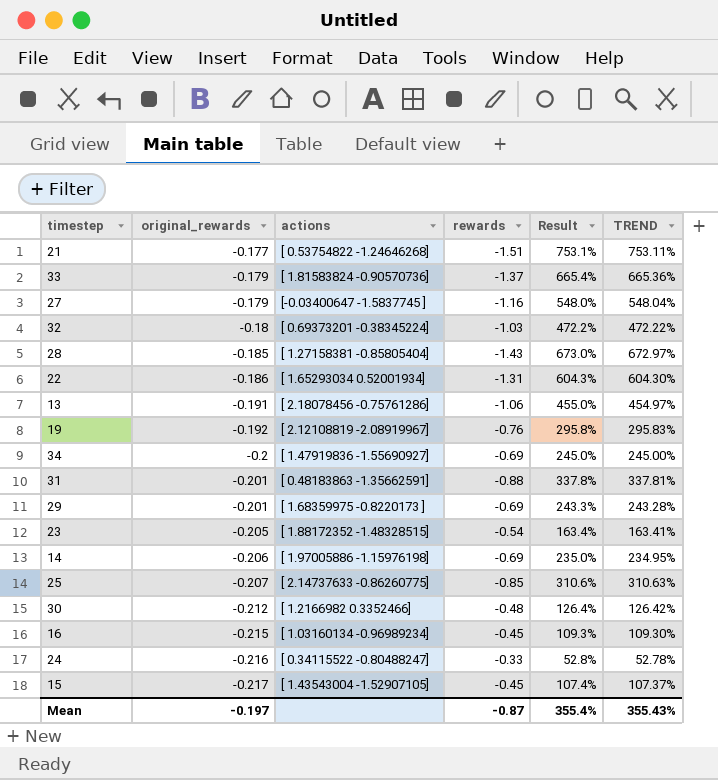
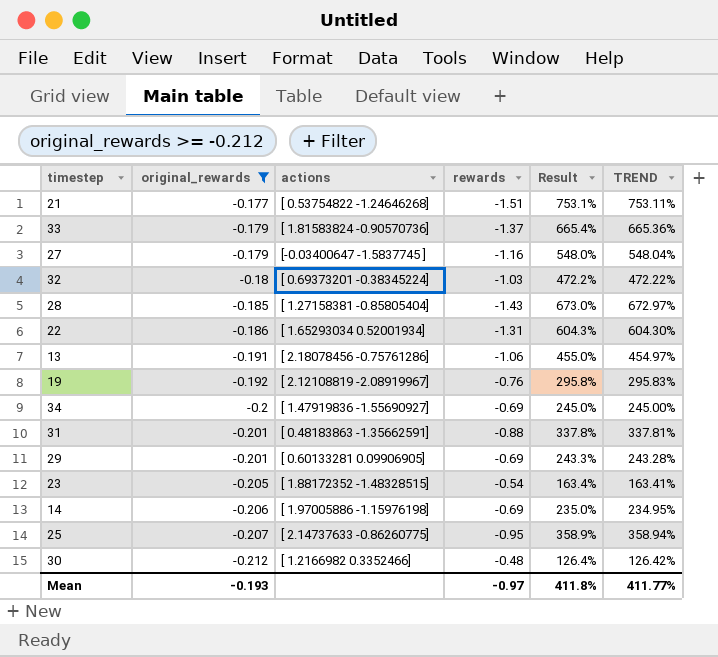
filter: none -> original_rewards >= -0.212
29 | actions: [ 1.68359975 -0.8220173 ] -> [ 0.60133281 0.09906905]
25 | rewards: -0.85 -> -0.95
25 | Result: 310.6% -> 358.9%
25 | TREND: 310.63% -> 358.94%
Mean | original_rewards: -0.197 -> -0.193
Mean | rewards: -0.87 -> -0.97
Mean | Result: 355.4% -> 411.8%
Mean | TREND: 355.43% -> 411.77%

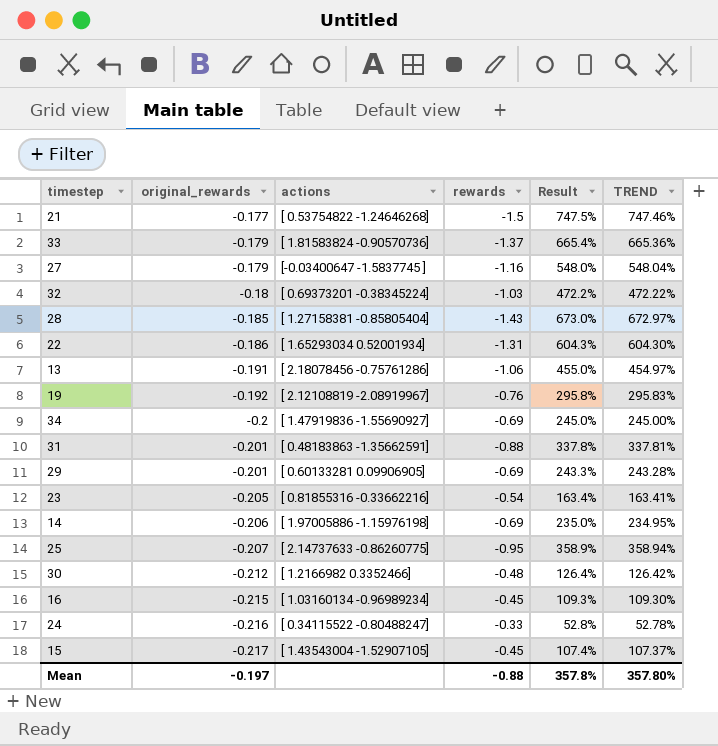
filter: original_rewards >= -0.212 -> none
21 | rewards: -1.51 -> -1.5
21 | Result: 753.1% -> 747.5%
21 | TREND: 753.11% -> 747.46%
23 | actions: [ 1.88172352 -1.48328515] -> [ 0.81855316 -0.33662216]
Mean | original_rewards: -0.193 -> -0.197
Mean | rewards: -0.97 -> -0.88
Mean | Result: 411.8% -> 357.8%
Mean | TREND: 411.77% -> 357.80%

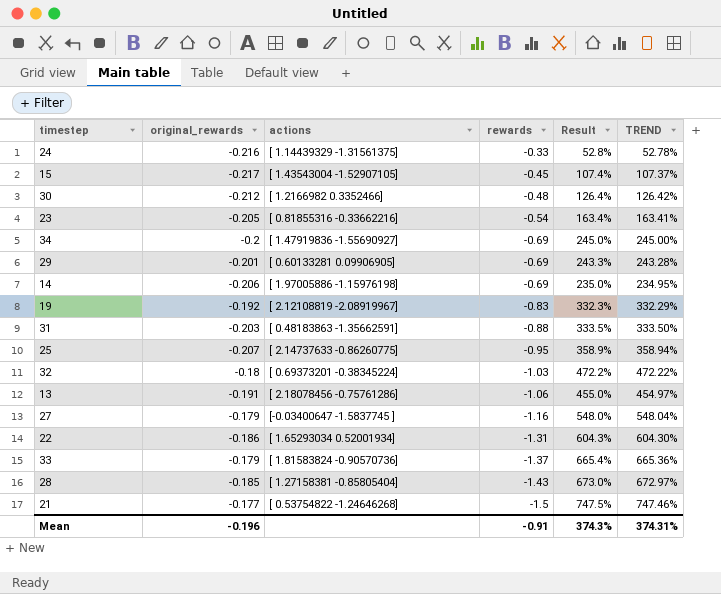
row order: original_rewards descending -> rewards descending
row 16: -0.215 | [ 1.03160134 -0.96989234] | -0.45 | 109.3% | 109.30% -> none
24 | actions: [ 0.34115522 -0.80488247] -> [ 1.14439329 -1.31561375]
19 | rewards: -0.76 -> -0.83
19 | Result: 295.8% -> 332.3%
19 | TREND: 295.83% -> 332.29%
31 | original_rewards: -0.201 -> -0.203
31 | Result: 337.8% -> 333.5%
31 | TREND: 337.81% -> 333.50%
Mean | original_rewards: -0.197 -> -0.196
Mean | rewards: -0.88 -> -0.91
Mean | Result: 357.8% -> 374.3%
Mean | TREND: 357.80% -> 374.31%

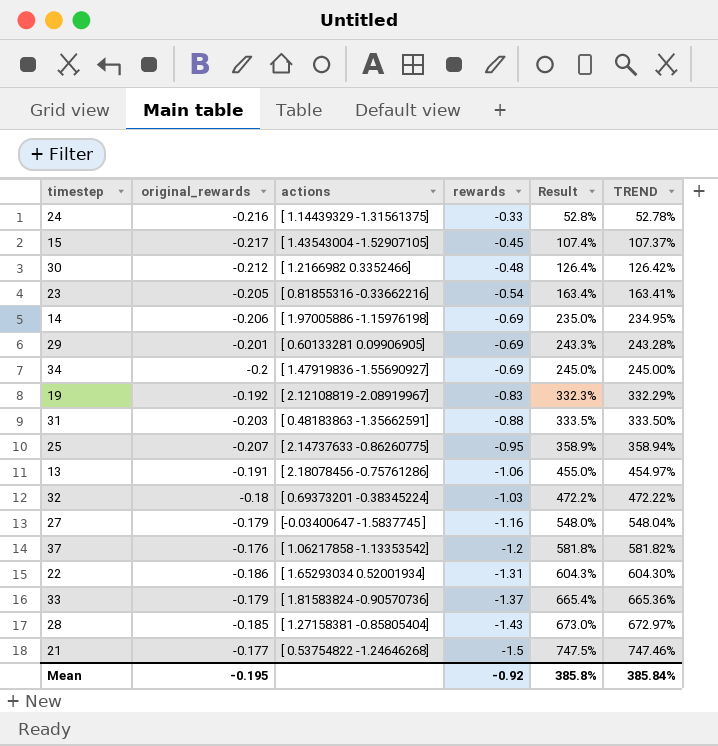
row order: rewards descending -> Result ascending
row 37: none -> -0.176 | [ 1.06217858 -1.13353542] | -1.2 | 581.8% | 581.82%
Mean | original_rewards: -0.196 -> -0.195
Mean | rewards: -0.91 -> -0.92
Mean | Result: 374.3% -> 385.8%
Mean | TREND: 374.31% -> 385.84%

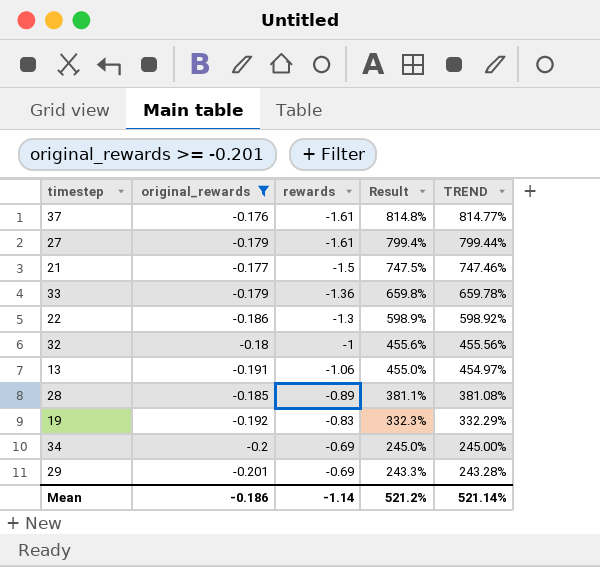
filter: none -> original_rewards >= -0.201
row order: Result ascending -> Result descending
column actions | position: 3 -> none
37 | rewards: -1.2 -> -1.61
37 | Result: 581.8% -> 814.8%
37 | TREND: 581.82% -> 814.77%
27 | rewards: -1.16 -> -1.61
27 | Result: 548.0% -> 799.4%
27 | TREND: 548.04% -> 799.44%
33 | rewards: -1.37 -> -1.36
33 | Result: 665.4% -> 659.8%
33 | TREND: 665.36% -> 659.78%
22 | rewards: -1.31 -> -1.3
22 | Result: 604.3% -> 598.9%
22 | TREND: 604.30% -> 598.92%
32 | rewards: -1.03 -> -1
32 | Result: 472.2% -> 455.6%
32 | TREND: 472.22% -> 455.56%
28 | rewards: -1.43 -> -0.89
28 | Result: 673.0% -> 381.1%
28 | TREND: 672.97% -> 381.08%
Mean | original_rewards: -0.195 -> -0.186
Mean | rewards: -0.92 -> -1.14
Mean | Result: 385.8% -> 521.2%
Mean | TREND: 385.84% -> 521.14%

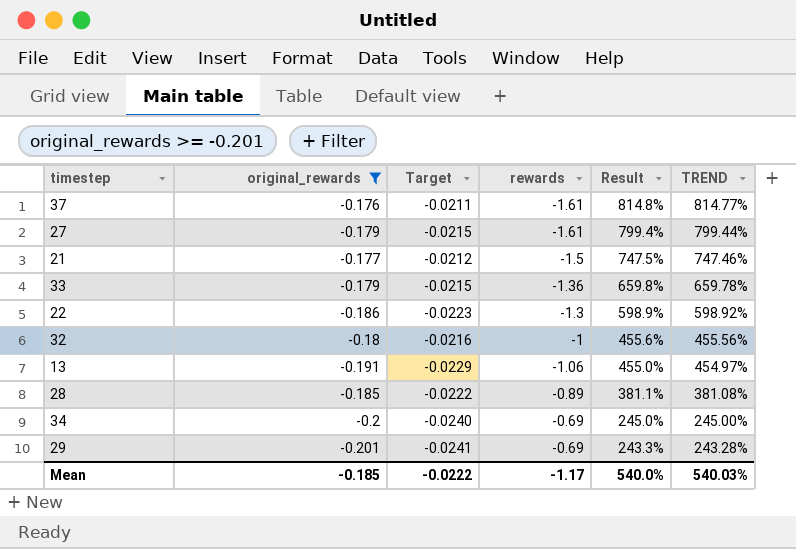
column Target | formula: none -> [original_rewards] * 0.12
row 19: -0.192 | -0.83 | 332.3% | 332.29% -> none
Mean | original_rewards: -0.186 -> -0.185
Mean | rewards: -1.14 -> -1.17
Mean | Result: 521.2% -> 540.0%
Mean | TREND: 521.14% -> 540.03%

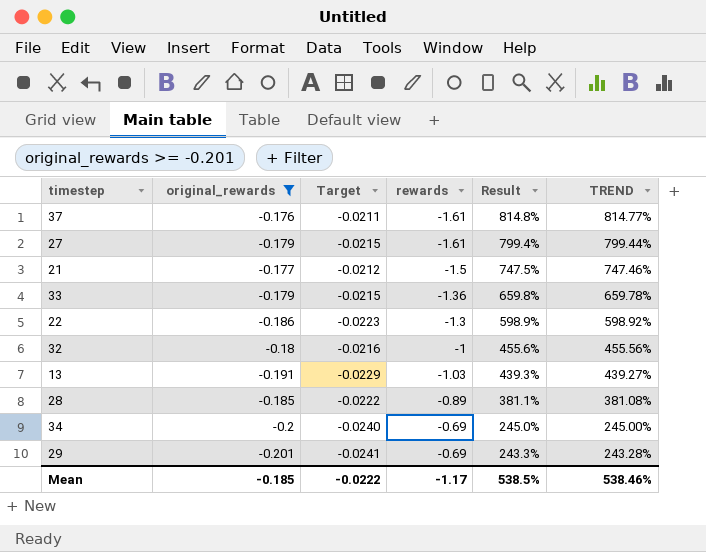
13 | rewards: -1.06 -> -1.03
13 | Result: 455.0% -> 439.3%
13 | TREND: 454.97% -> 439.27%
Mean | Result: 540.0% -> 538.5%
Mean | TREND: 540.03% -> 538.46%

